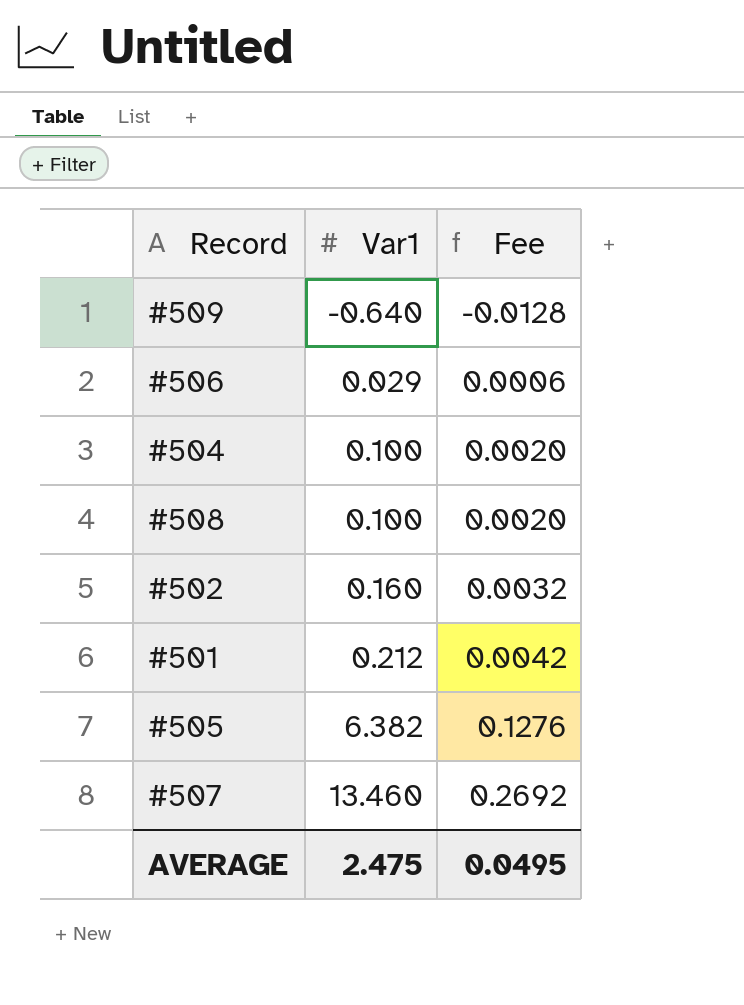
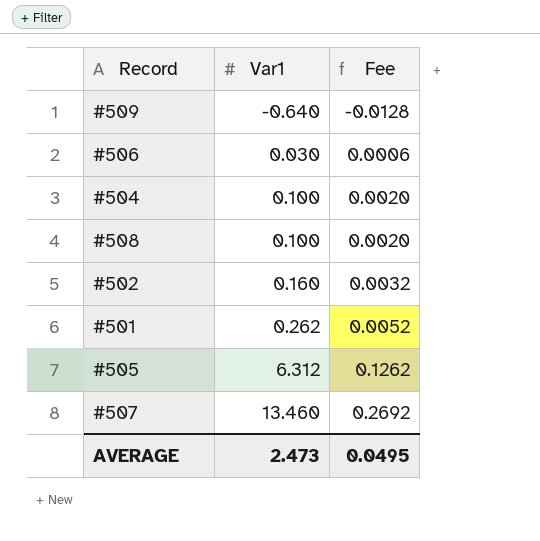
#506 | Var1: 0.029 -> 0.030
#501 | Var1: 0.212 -> 0.262
#501 | Fee: 0.0042 -> 0.0052
#505 | Var1: 6.382 -> 6.312
#505 | Fee: 0.1276 -> 0.1262
AVERAGE | Var1: 2.475 -> 2.473

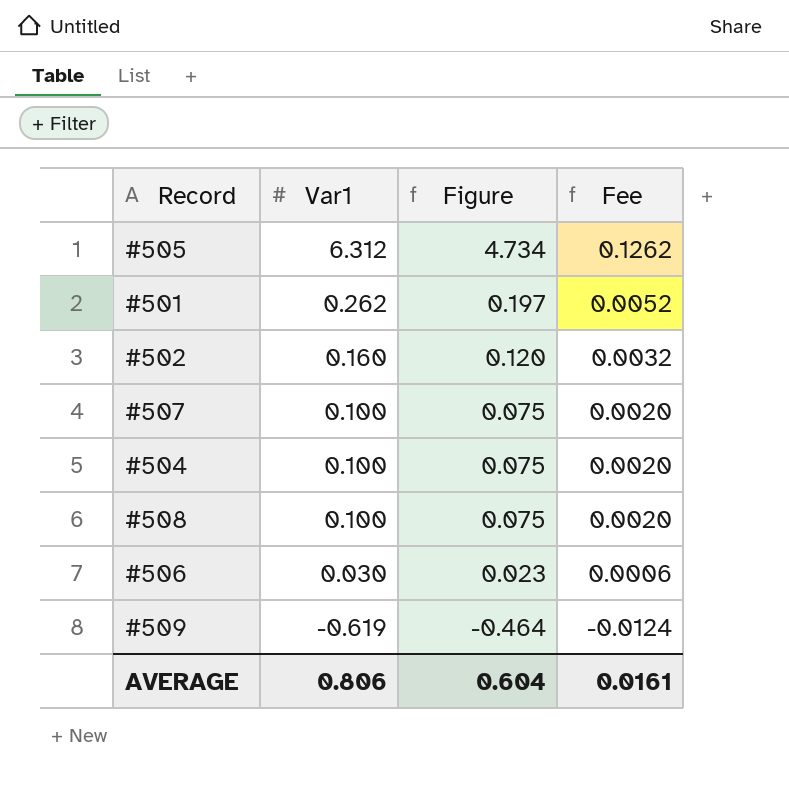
row order: Var1 ascending -> Var1 descending
column Figure | formula: none -> [Var1] * 0.75
#507 | Var1: 13.460 -> 0.100
#507 | Fee: 0.2692 -> 0.0020
#509 | Var1: -0.640 -> -0.619
#509 | Fee: -0.0128 -> -0.0124
AVERAGE | Var1: 2.473 -> 0.806
AVERAGE | Fee: 0.0495 -> 0.0161

